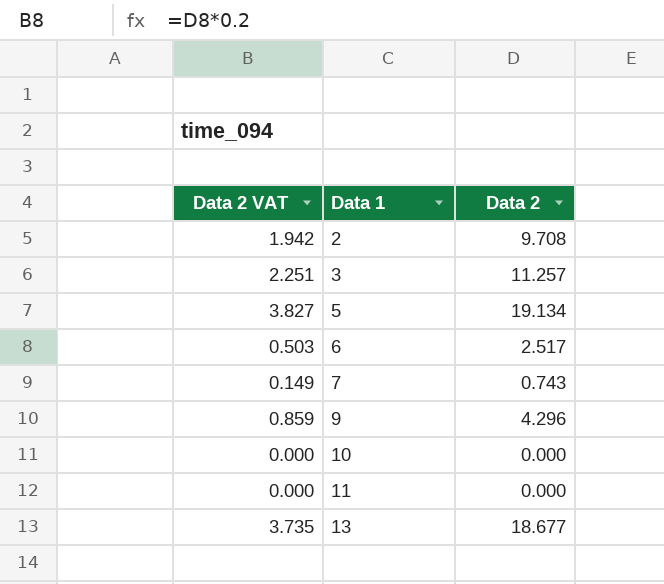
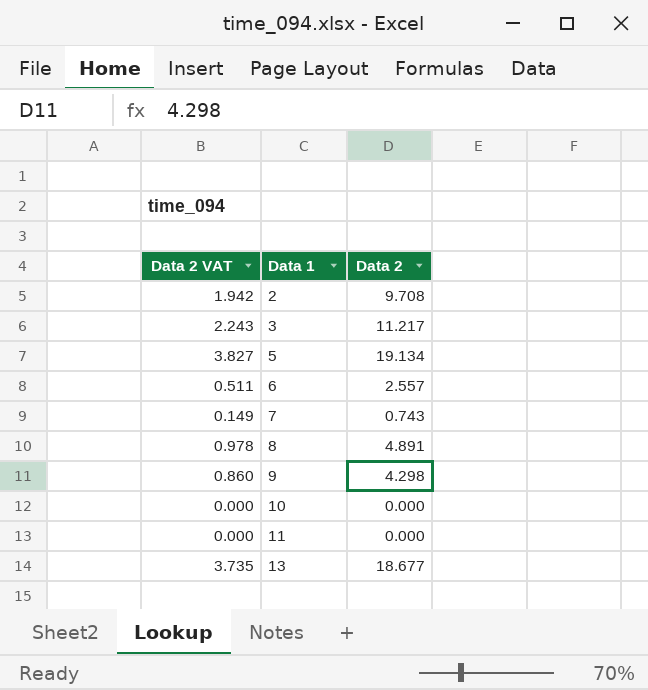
3 | Data 2 VAT: 2.251 -> 2.243
3 | Data 2: 11.257 -> 11.217
6 | Data 2 VAT: 0.503 -> 0.511
6 | Data 2: 2.517 -> 2.557
row 8: none -> 0.978 | 4.891
9 | Data 2 VAT: 0.859 -> 0.860
9 | Data 2: 4.296 -> 4.298

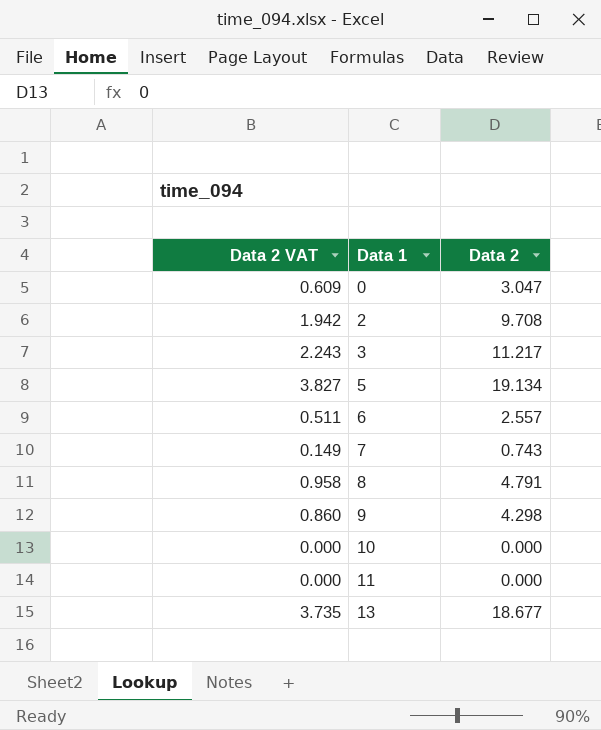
row 0: none -> 0.609 | 3.047
8 | Data 2 VAT: 0.978 -> 0.958
8 | Data 2: 4.891 -> 4.791

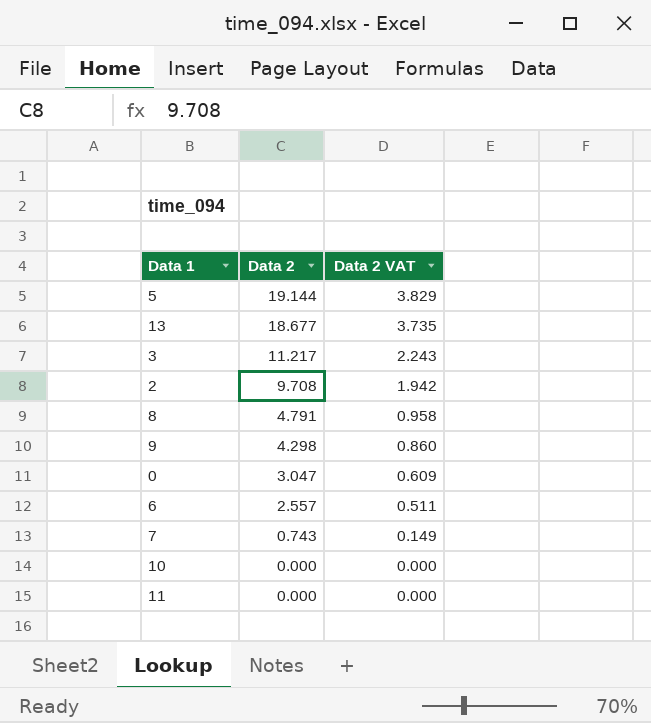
row order: Data 1 ascending -> Data 2 descending
column Data 2 VAT | position: 1 -> 3
5 | Data 2: 19.134 -> 19.144
5 | Data 2 VAT: 3.827 -> 3.829

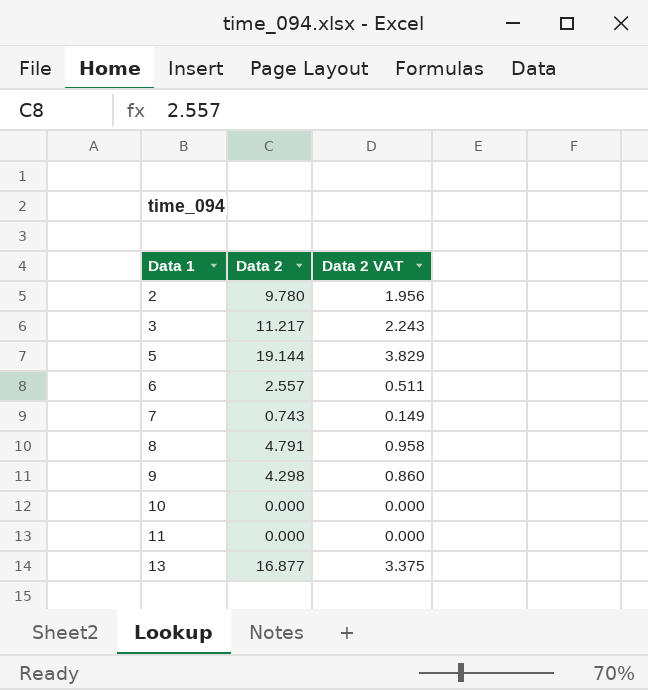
row order: Data 2 descending -> Data 1 ascending
row 0: 3.047 | 0.609 -> none
2 | Data 2: 9.708 -> 9.780
2 | Data 2 VAT: 1.942 -> 1.956
13 | Data 2: 18.677 -> 16.877
13 | Data 2 VAT: 3.735 -> 3.375

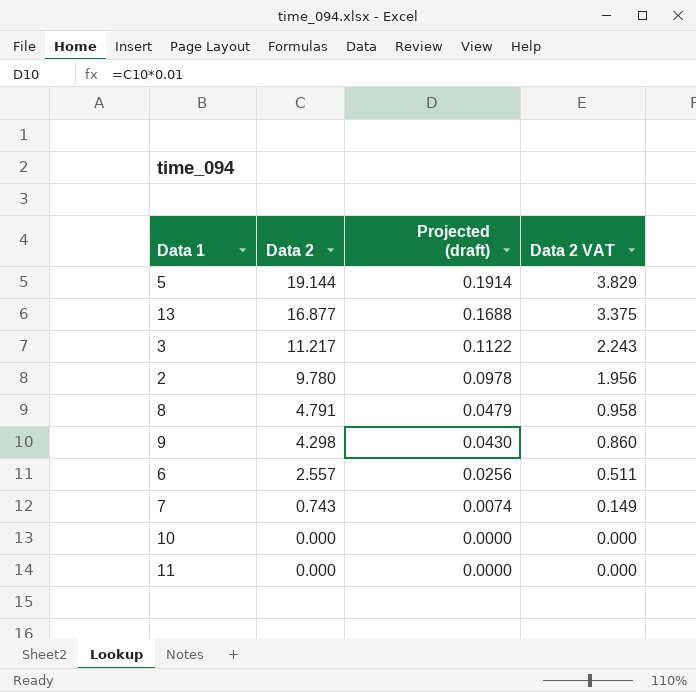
row order: Data 1 ascending -> Data 2 descending
column Projected (draft) | formula: none -> [Data 2] * 0.01

